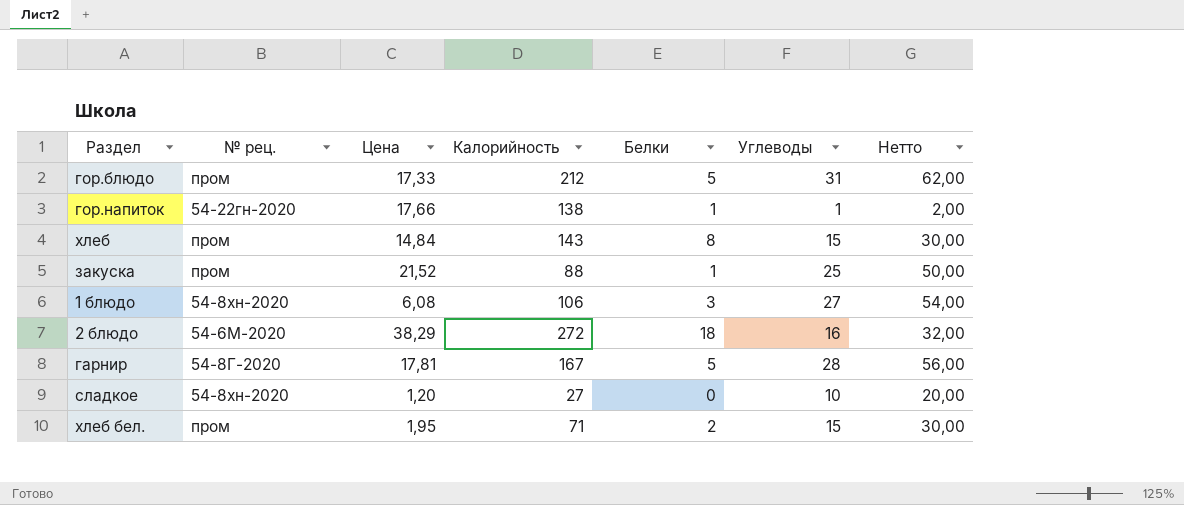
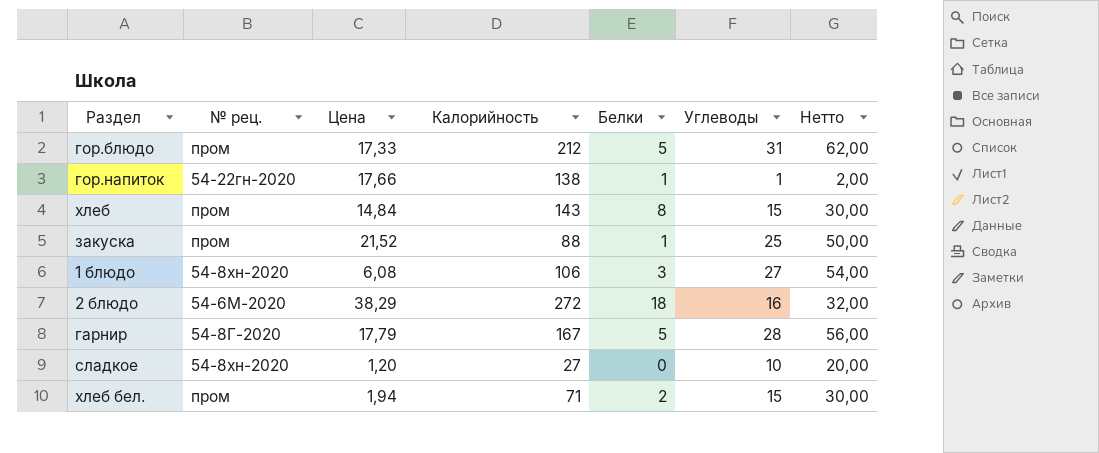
гарнир | Цена: 17,81 -> 17,79
хлеб бел. | Цена: 1,95 -> 1,94

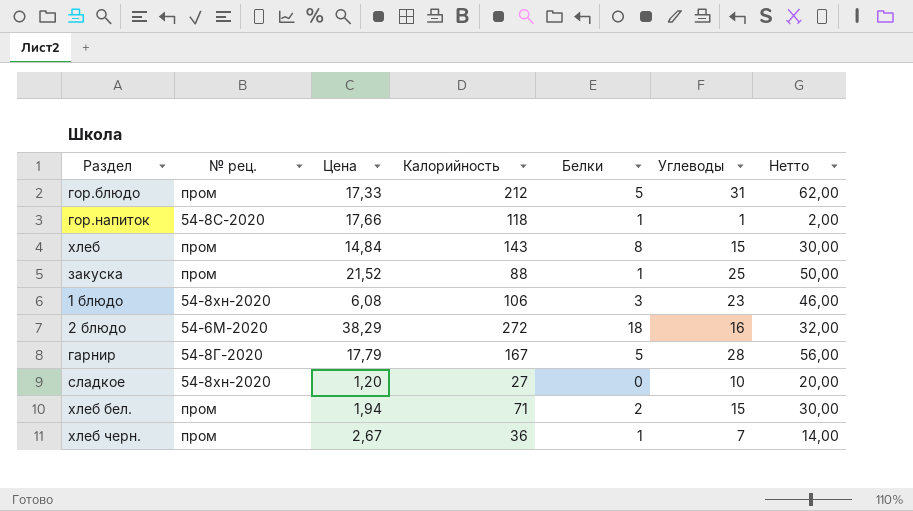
гор.напиток | № рец.: 54-22гн-2020 -> 54-8С-2020
гор.напиток | Калорийность: 138 -> 118
1 блюдо | Углеводы: 27 -> 23
1 блюдо | Нетто: 54,00 -> 46,00
row хлеб черн.: none -> пром | 2,67 | 36 | 1 | 7 | 14,00

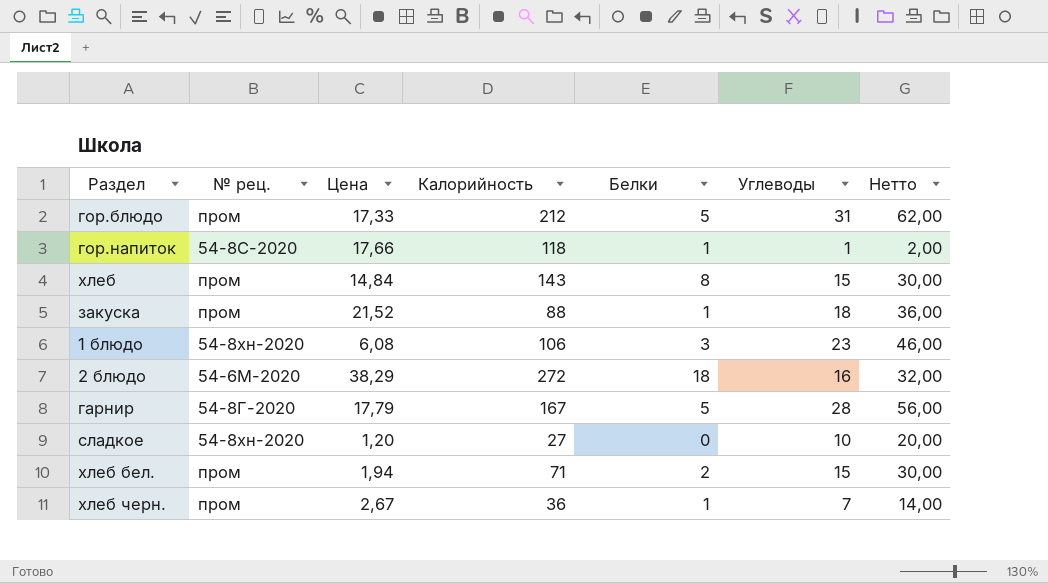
закуска | Углеводы: 25 -> 18
закуска | Нетто: 50,00 -> 36,00

